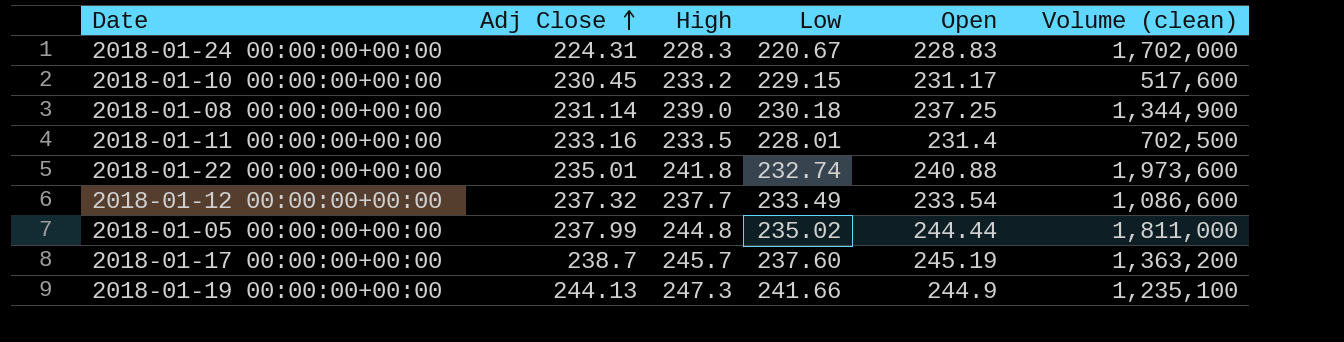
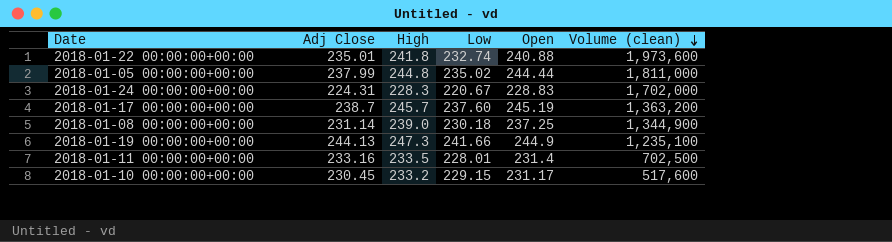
row order: Adj Close ascending -> Volume (clean) descending
row 2018-01-12 00:00:00+00:00: 237.32 | 237.7 | 233.49 | 233.54 | 1,086,600 -> none

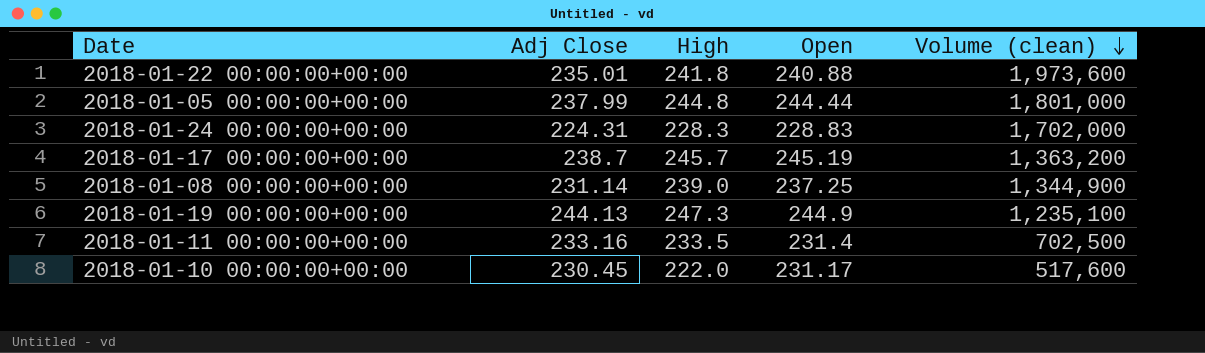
column Low | position: 4 -> none
2018-01-05 00:00:00+00:00 | Volume (clean): 1,811,000 -> 1,801,000
2018-01-10 00:00:00+00:00 | High: 233.2 -> 222.0

